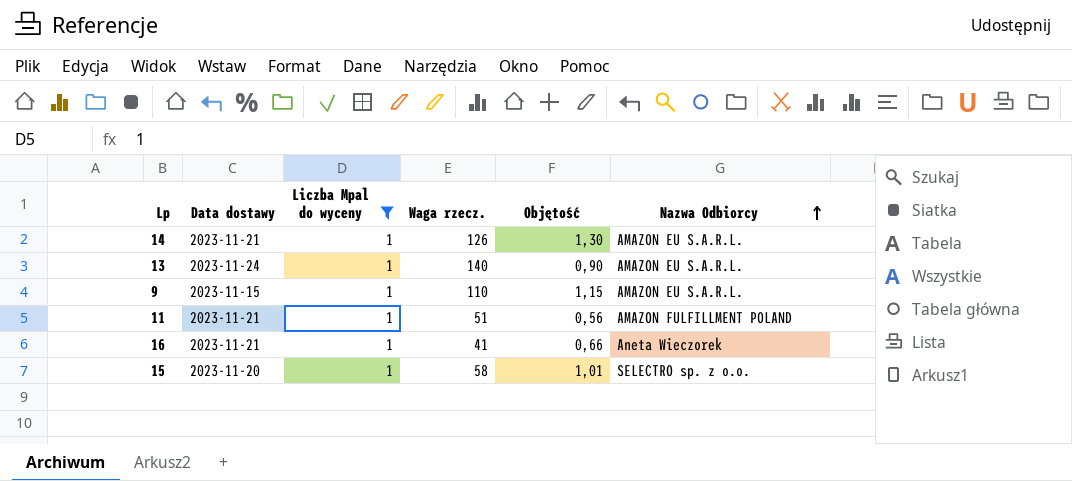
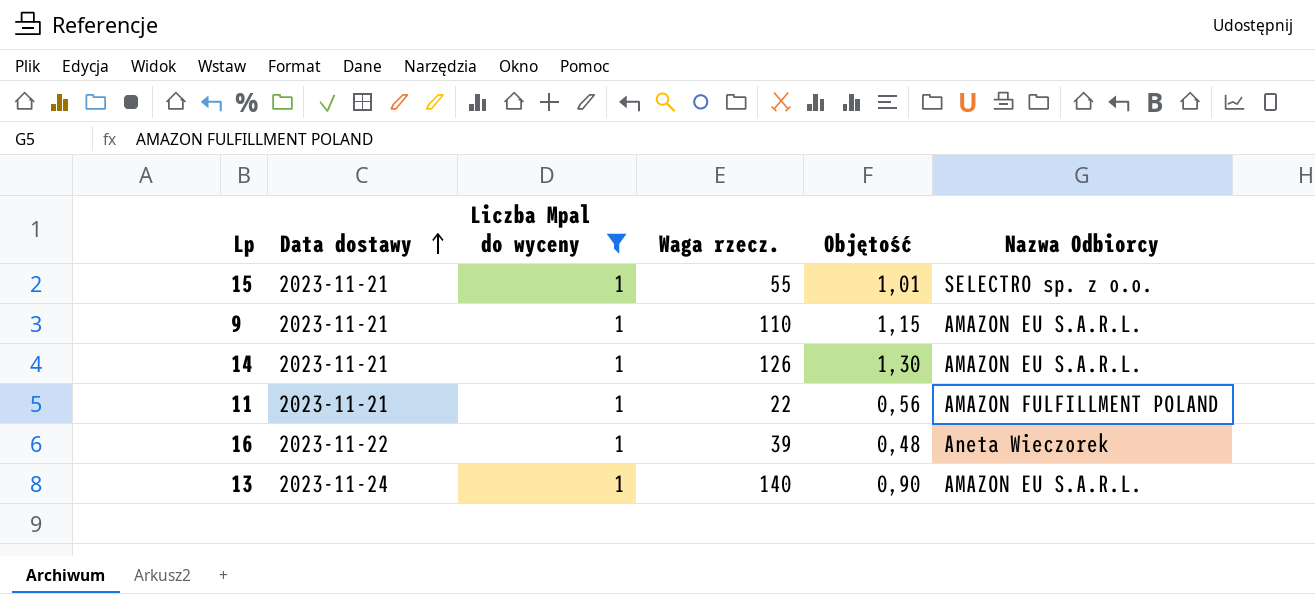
row order: Nazwa Odbiorcy ascending -> Data dostawy ascending
15 | Data dostawy: 2023-11-20 -> 2023-11-21
15 | Waga rzecz.: 58 -> 55
9 | Data dostawy: 2023-11-15 -> 2023-11-21
11 | Waga rzecz.: 51 -> 22
16 | Data dostawy: 2023-11-21 -> 2023-11-22
16 | Waga rzecz.: 41 -> 39
16 | Objętość: 0,66 -> 0,48

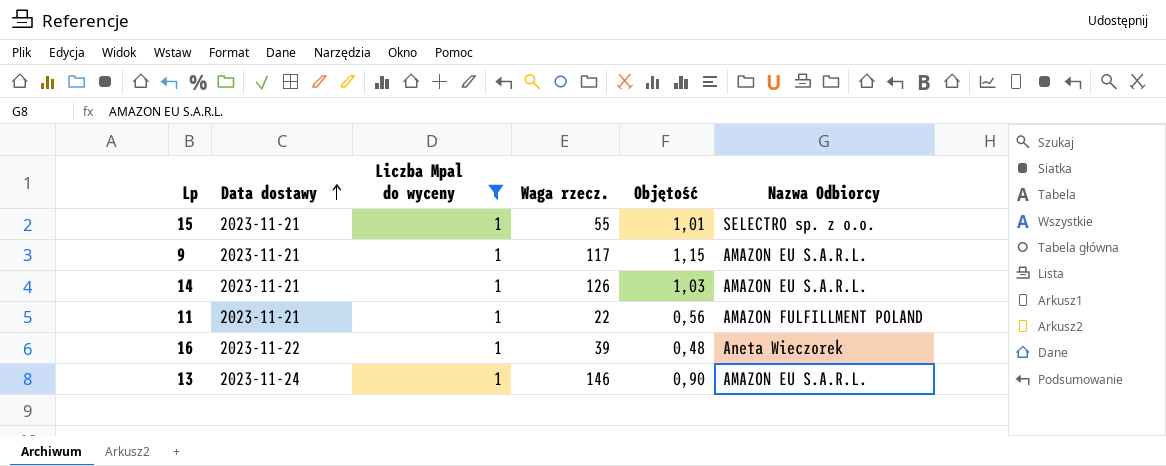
9 | Waga rzecz.: 110 -> 117
14 | Objętość: 1,30 -> 1,03
13 | Waga rzecz.: 140 -> 146

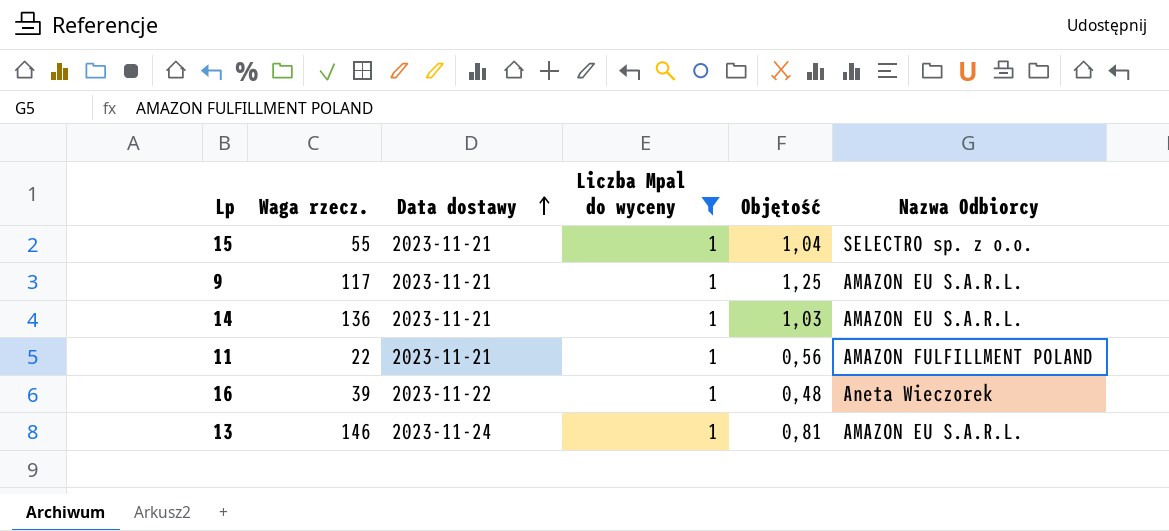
column Waga rzecz. | position: 4 -> 2
15 | Objętość: 1,01 -> 1,04
9 | Objętość: 1,15 -> 1,25
14 | Waga rzecz.: 126 -> 136
13 | Objętość: 0,90 -> 0,81

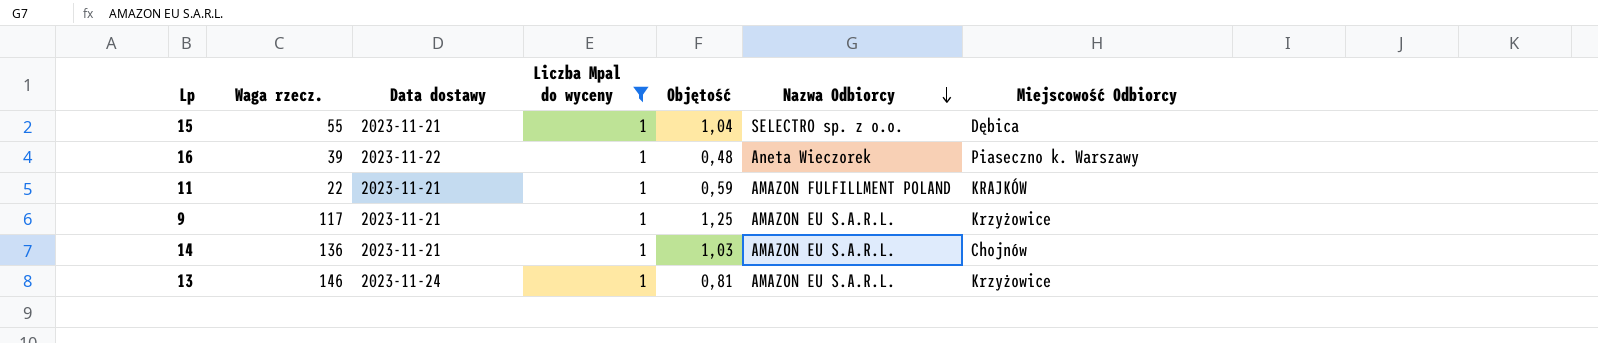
row order: Data dostawy ascending -> Nazwa Odbiorcy descending
column Miejscowość Odbiorcy | position: none -> 7
11 | Objętość: 0,56 -> 0,59

